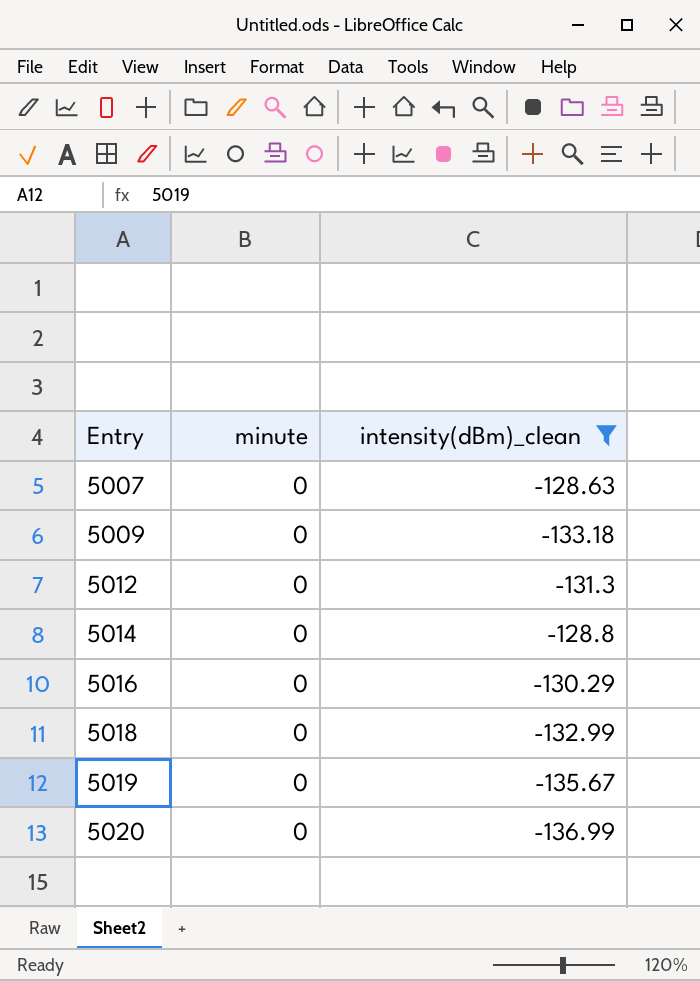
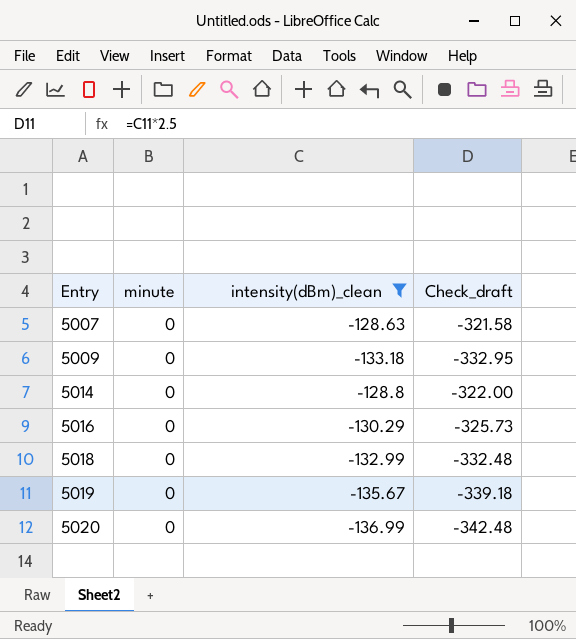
column Check_draft | formula: none -> [intensity(dBm)_clean] * 2.5
row 5012: 0 | -131.3 -> none

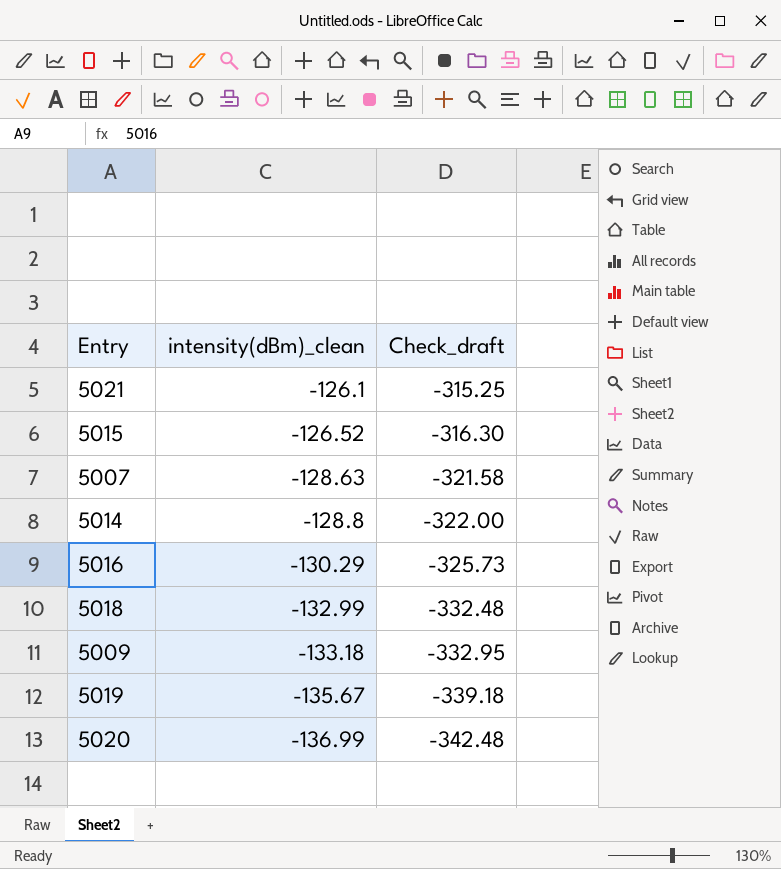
filter: intensity(dBm)_clean <= -128.63 -> none
row order: Entry ascending -> intensity(dBm)_clean descending
column minute | position: 2 -> none

